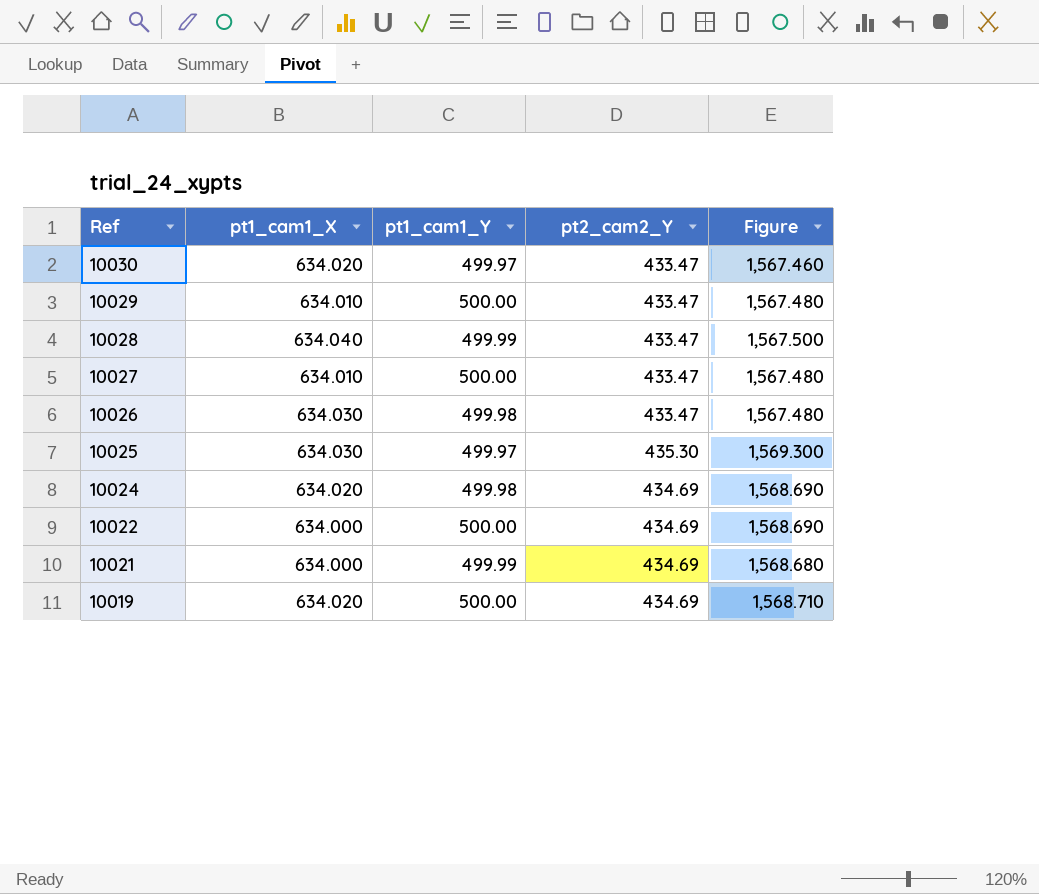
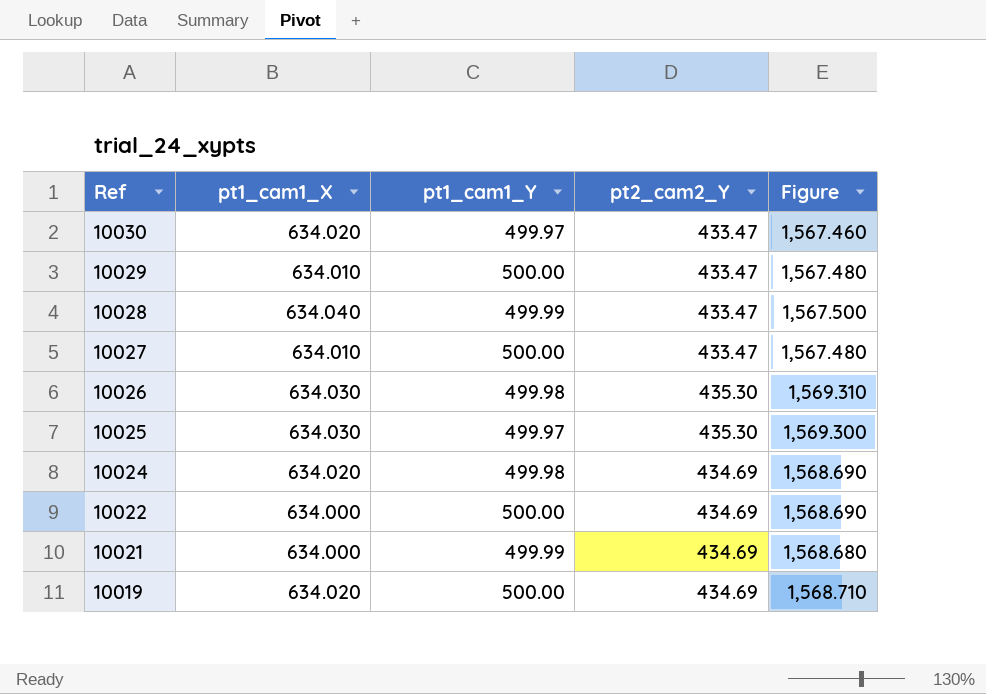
10026 | pt2_cam2_Y: 433.47 -> 435.30
10026 | Figure: 1,567.480 -> 1,569.310

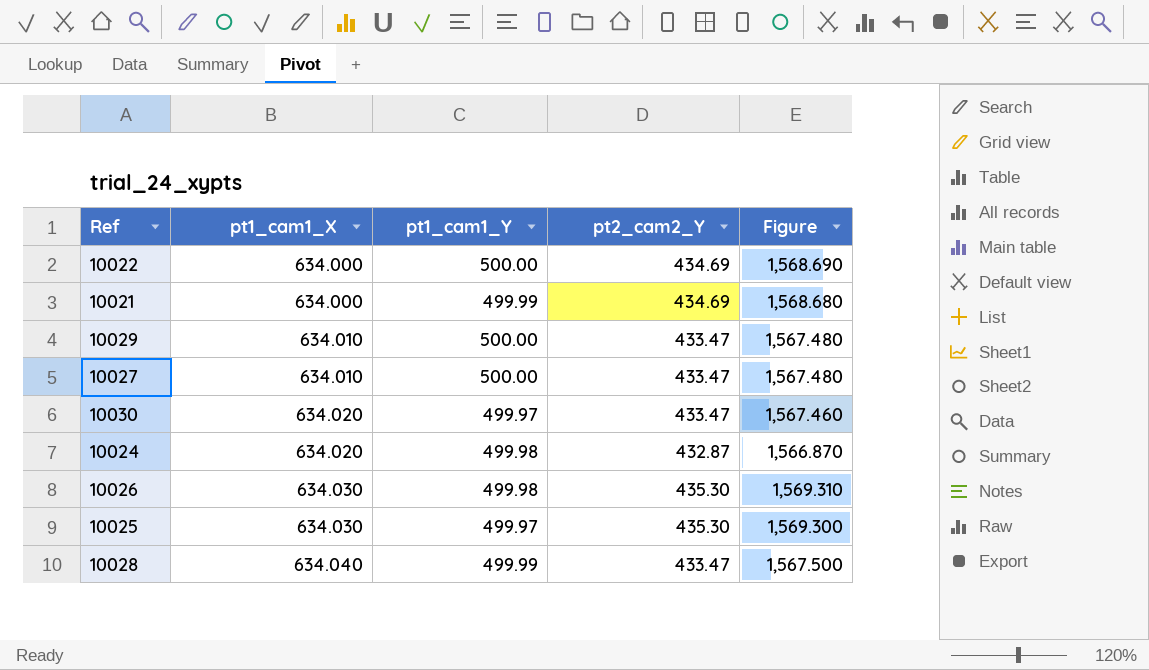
row order: Ref descending -> pt1_cam1_X ascending
row 10019: 634.020 | 500.00 | 434.69 | 1,568.710 -> none
10024 | pt2_cam2_Y: 434.69 -> 432.87
10024 | Figure: 1,568.690 -> 1,566.870

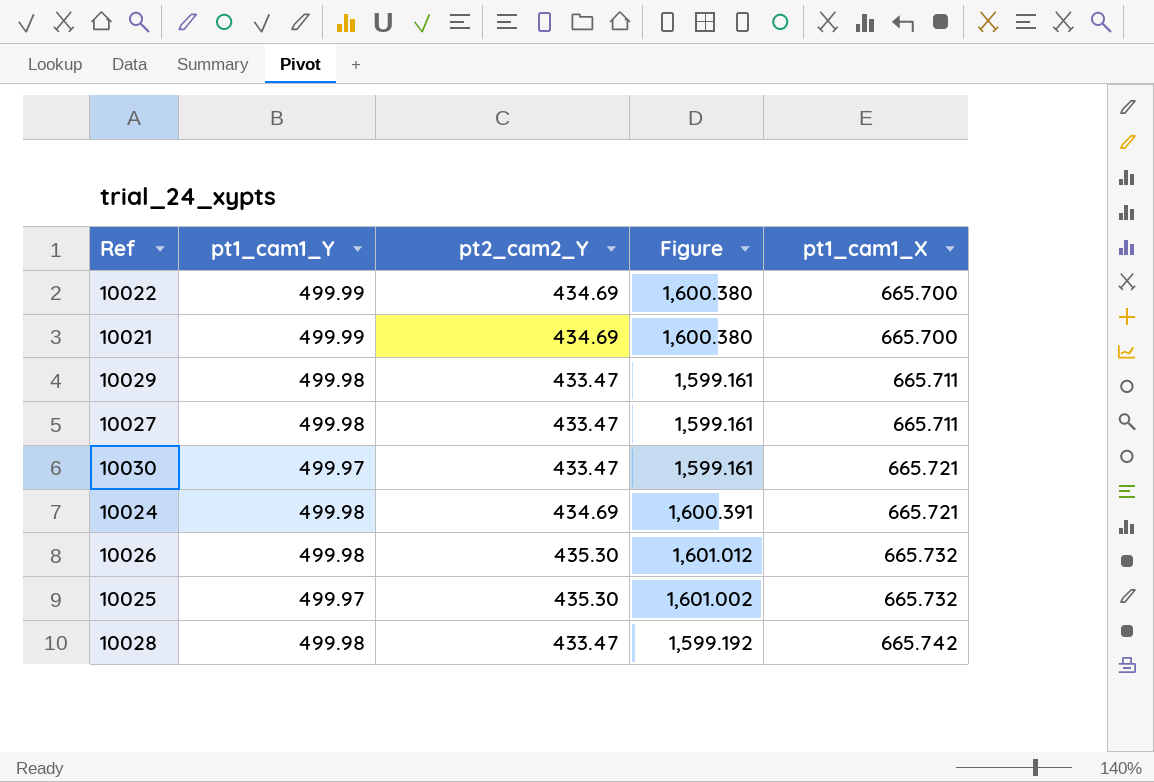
column pt1_cam1_X | position: 2 -> 5
10022 | pt1_cam1_Y: 500.00 -> 499.99
10022 | Figure: 1,568.690 -> 1,600.380
10022 | pt1_cam1_X: 634.000 -> 665.700
10021 | Figure: 1,568.680 -> 1,600.380
10021 | pt1_cam1_X: 634.000 -> 665.700
10029 | pt1_cam1_Y: 500.00 -> 499.98
10029 | Figure: 1,567.480 -> 1,599.161
10029 | pt1_cam1_X: 634.010 -> 665.711
10027 | pt1_cam1_Y: 500.00 -> 499.98
10027 | Figure: 1,567.480 -> 1,599.161
10027 | pt1_cam1_X: 634.010 -> 665.711
10030 | Figure: 1,567.460 -> 1,599.161
10030 | pt1_cam1_X: 634.020 -> 665.721
10024 | pt2_cam2_Y: 432.87 -> 434.69
10024 | Figure: 1,566.870 -> 1,600.391
10024 | pt1_cam1_X: 634.020 -> 665.721
10026 | Figure: 1,569.310 -> 1,601.012
10026 | pt1_cam1_X: 634.030 -> 665.732
10025 | Figure: 1,569.300 -> 1,601.002
10025 | pt1_cam1_X: 634.030 -> 665.732
10028 | pt1_cam1_Y: 499.99 -> 499.98
10028 | Figure: 1,567.500 -> 1,599.192
10028 | pt1_cam1_X: 634.040 -> 665.742

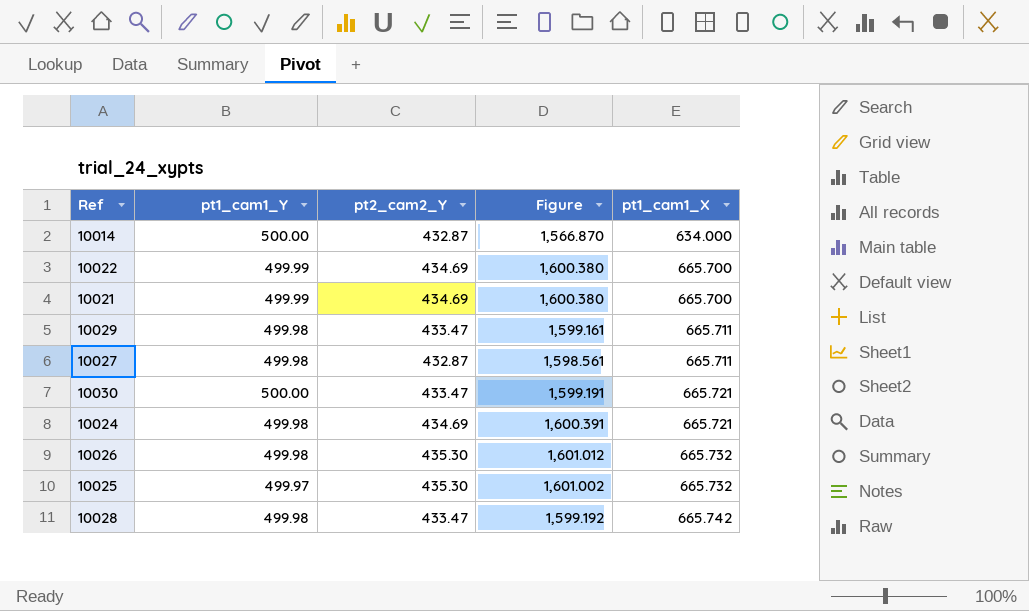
row 10014: none -> 500.00 | 432.87 | 1,566.870 | 634.000
10027 | pt2_cam2_Y: 433.47 -> 432.87
10027 | Figure: 1,599.161 -> 1,598.561
10030 | pt1_cam1_Y: 499.97 -> 500.00
10030 | Figure: 1,599.161 -> 1,599.191

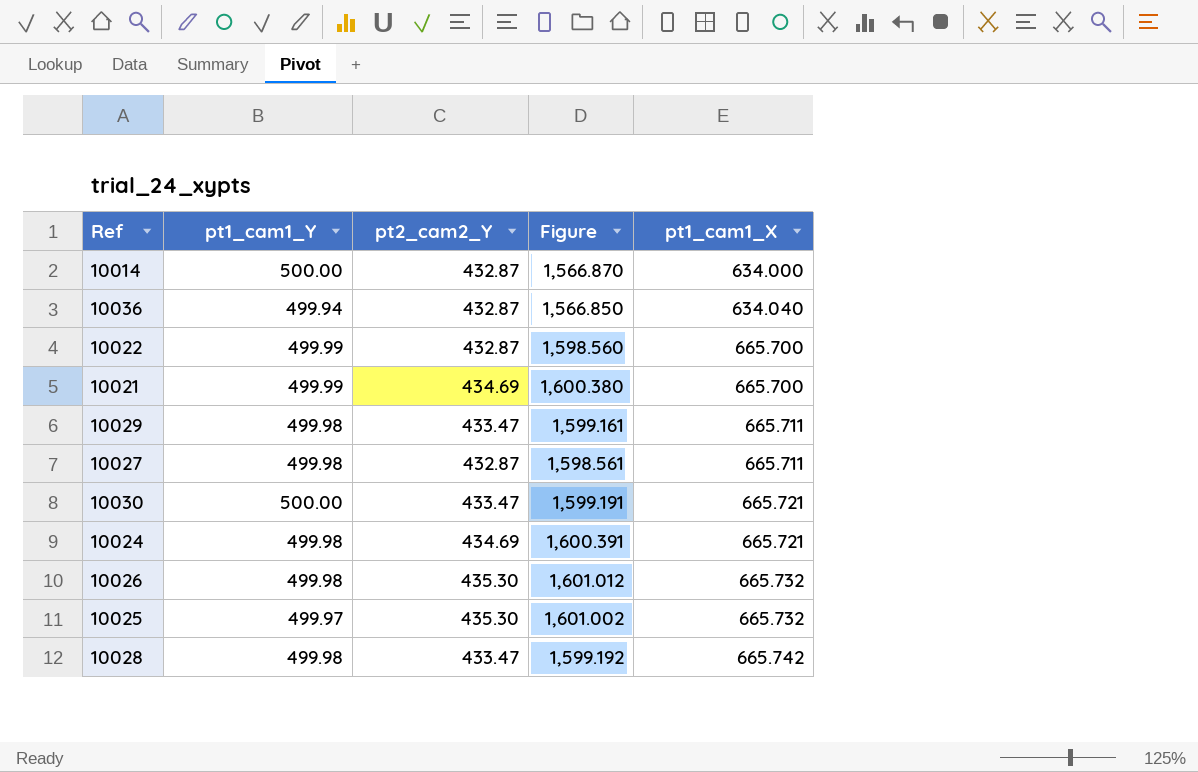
row 10036: none -> 499.94 | 432.87 | 1,566.850 | 634.040
10022 | pt2_cam2_Y: 434.69 -> 432.87
10022 | Figure: 1,600.380 -> 1,598.560

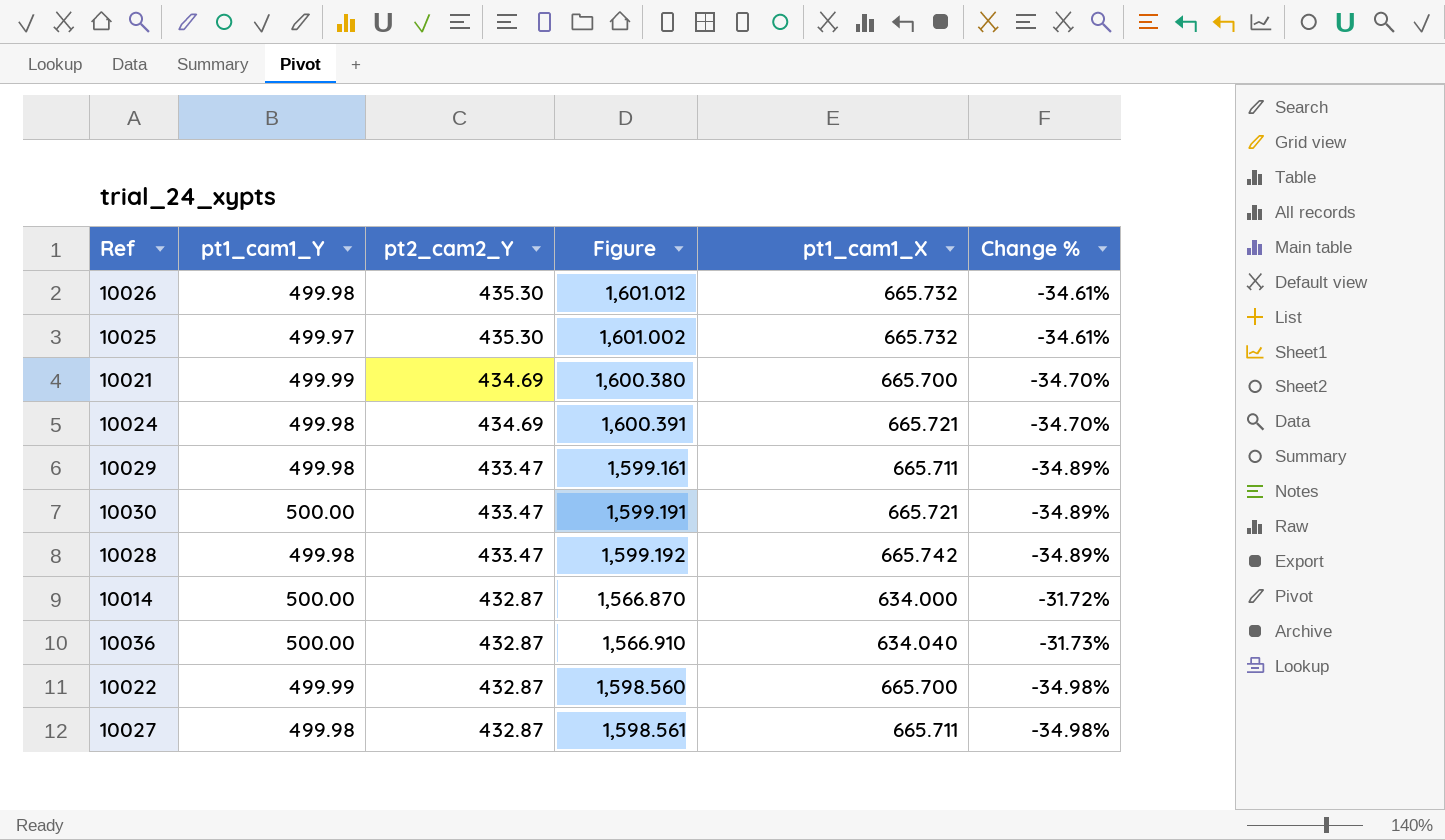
row order: pt1_cam1_X ascending -> pt2_cam2_Y descending
column Change % | formula: none -> ([pt2_cam2_Y] - [pt1_cam1_X]) / [pt1_cam1_X]
10036 | pt1_cam1_Y: 499.94 -> 500.00
10036 | Figure: 1,566.850 -> 1,566.910

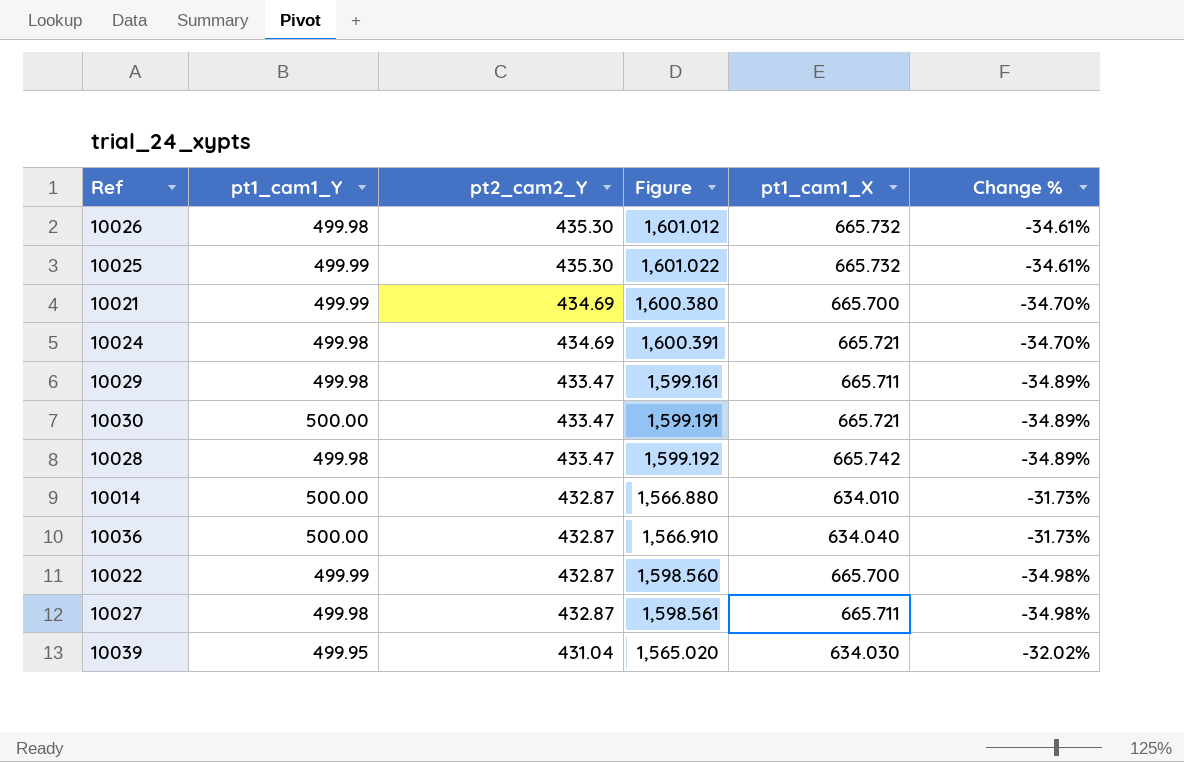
10025 | pt1_cam1_Y: 499.97 -> 499.99
10025 | Figure: 1,601.002 -> 1,601.022
10014 | Figure: 1,566.870 -> 1,566.880
10014 | pt1_cam1_X: 634.000 -> 634.010
10014 | Change %: -31.72% -> -31.73%
row 10039: none -> 499.95 | 431.04 | 1,565.020 | 634.030 | -32.02%

